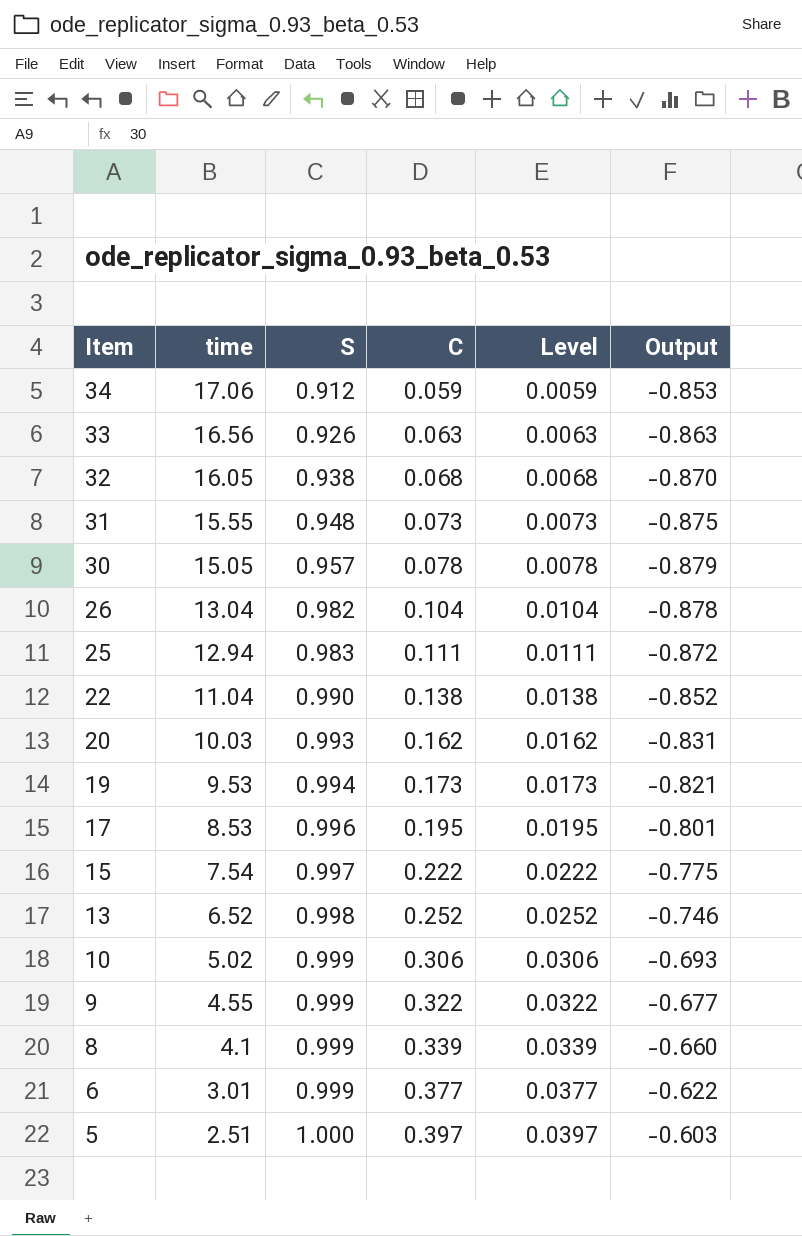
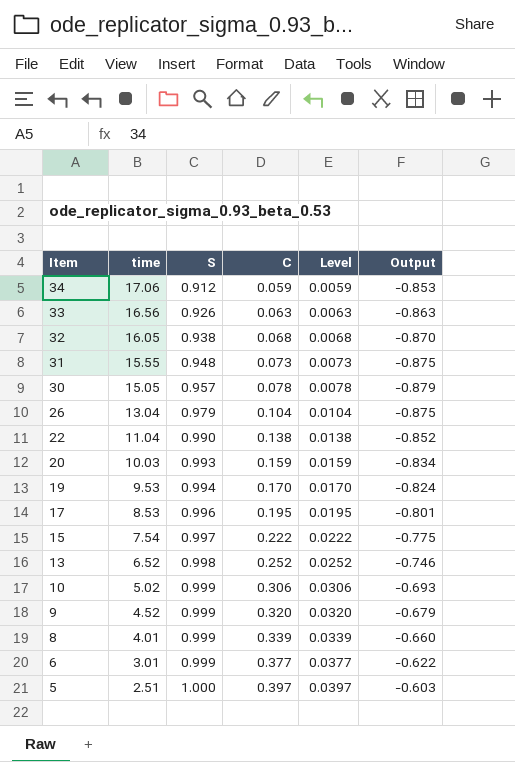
row 25: 12.94 | 0.983 | 0.111 | 0.0111 | -0.872 -> none
26 | S: 0.982 -> 0.979
26 | Output: -0.878 -> -0.875
20 | C: 0.162 -> 0.159
20 | Level: 0.0162 -> 0.0159
20 | Output: -0.831 -> -0.834
19 | C: 0.173 -> 0.170
19 | Level: 0.0173 -> 0.0170
19 | Output: -0.821 -> -0.824
9 | time: 4.55 -> 4.52
9 | C: 0.322 -> 0.320
9 | Level: 0.0322 -> 0.0320
9 | Output: -0.677 -> -0.679
8 | time: 4.1 -> 4.01

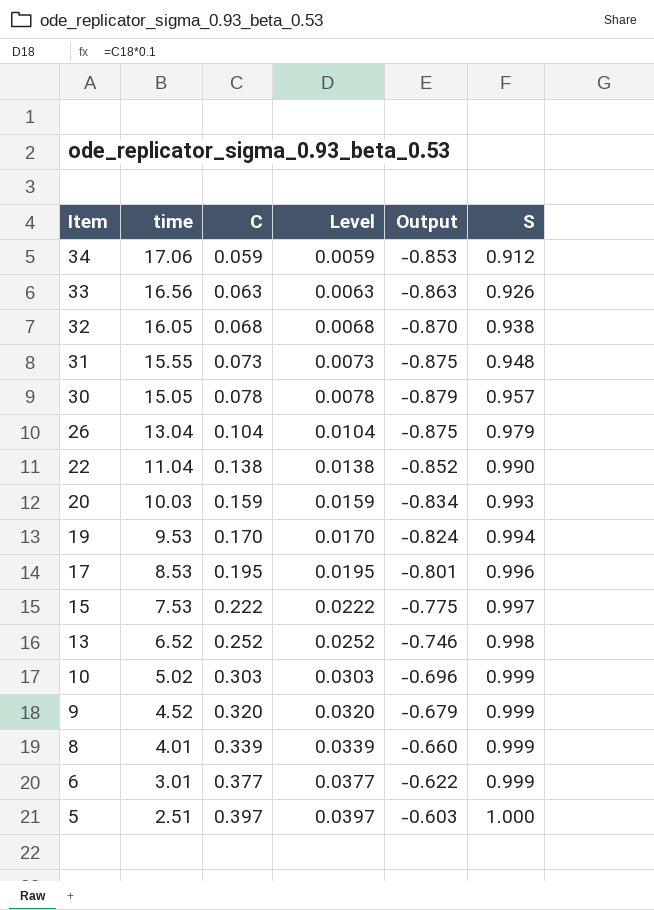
column S | position: 3 -> 6
15 | time: 7.54 -> 7.53
10 | C: 0.306 -> 0.303
10 | Level: 0.0306 -> 0.0303
10 | Output: -0.693 -> -0.696

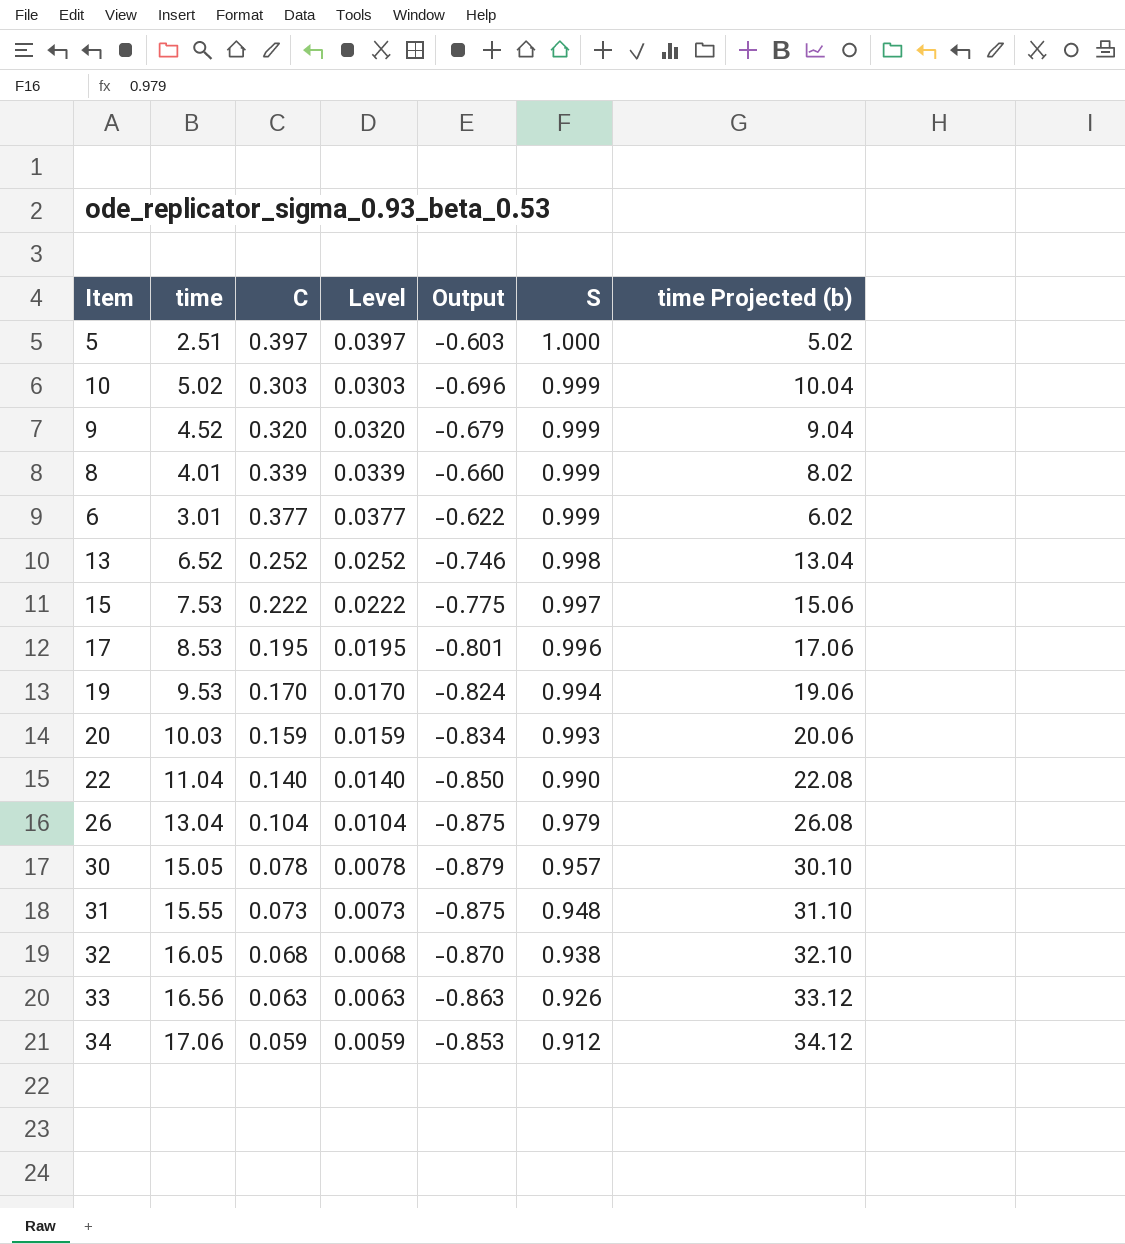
row order: Item descending -> S descending
column time Projected (b) | formula: none -> [time] * 2
22 | C: 0.138 -> 0.140
22 | Level: 0.0138 -> 0.0140
22 | Output: -0.852 -> -0.850

